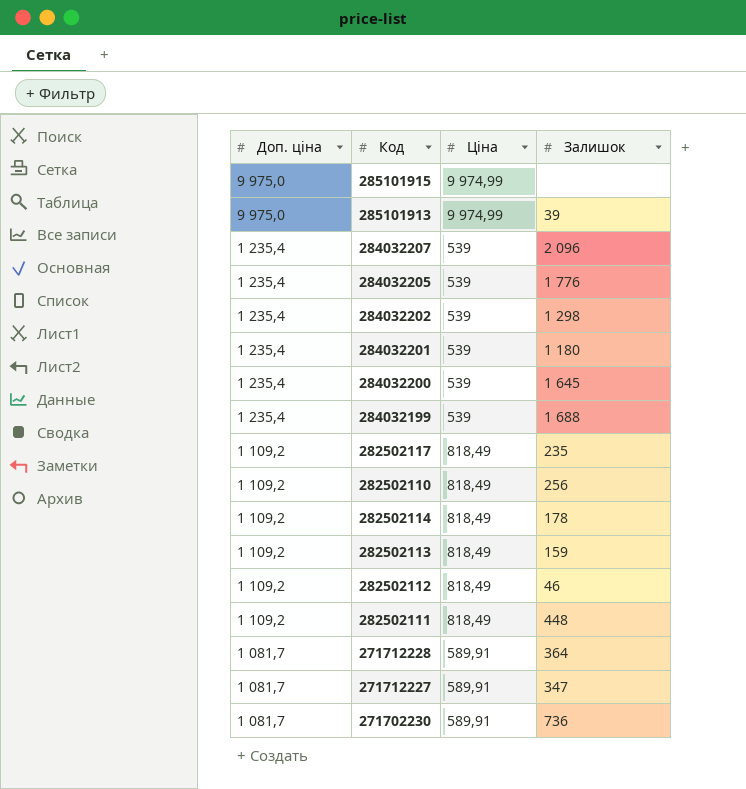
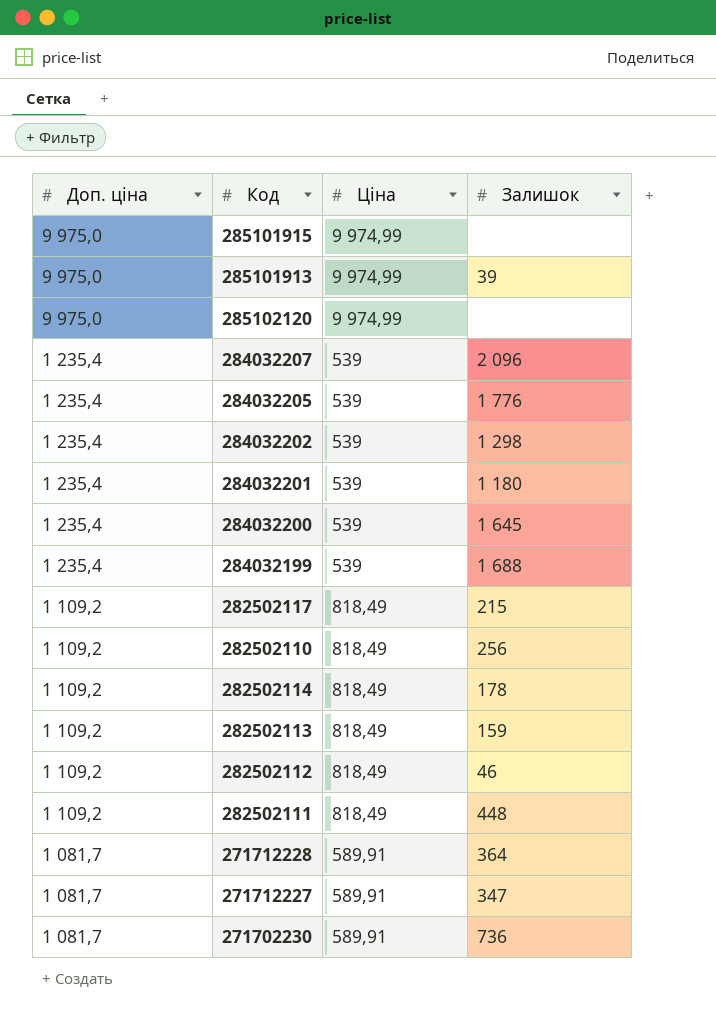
row 285102120: none -> 9 975,0 | 9 974,99 | none
282502117 | Залишок: 235 -> 215

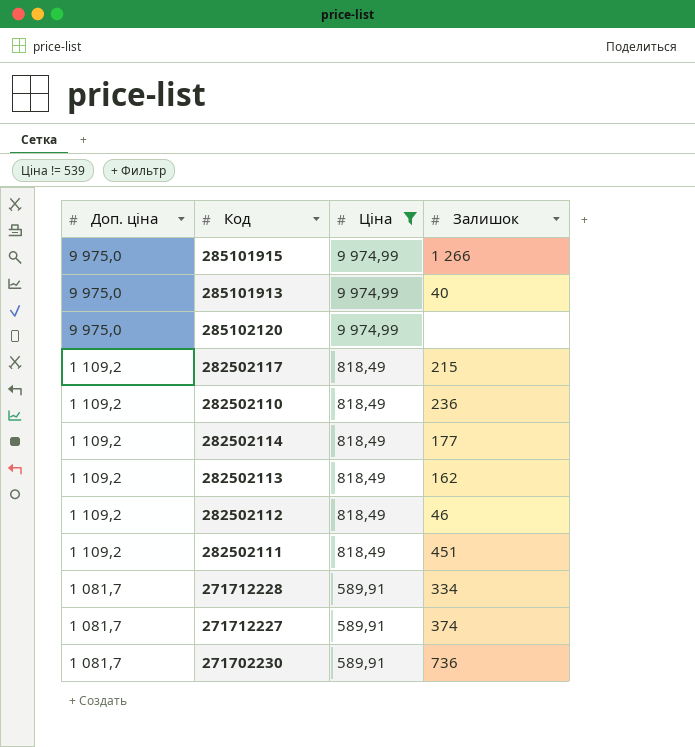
filter: none -> Ціна != 539
285101915 | Залишок: none -> 1 266
285101913 | Залишок: 39 -> 40
282502110 | Залишок: 256 -> 236
282502114 | Залишок: 178 -> 177
282502113 | Залишок: 159 -> 162
282502111 | Залишок: 448 -> 451
271712228 | Залишок: 364 -> 334
271712227 | Залишок: 347 -> 374

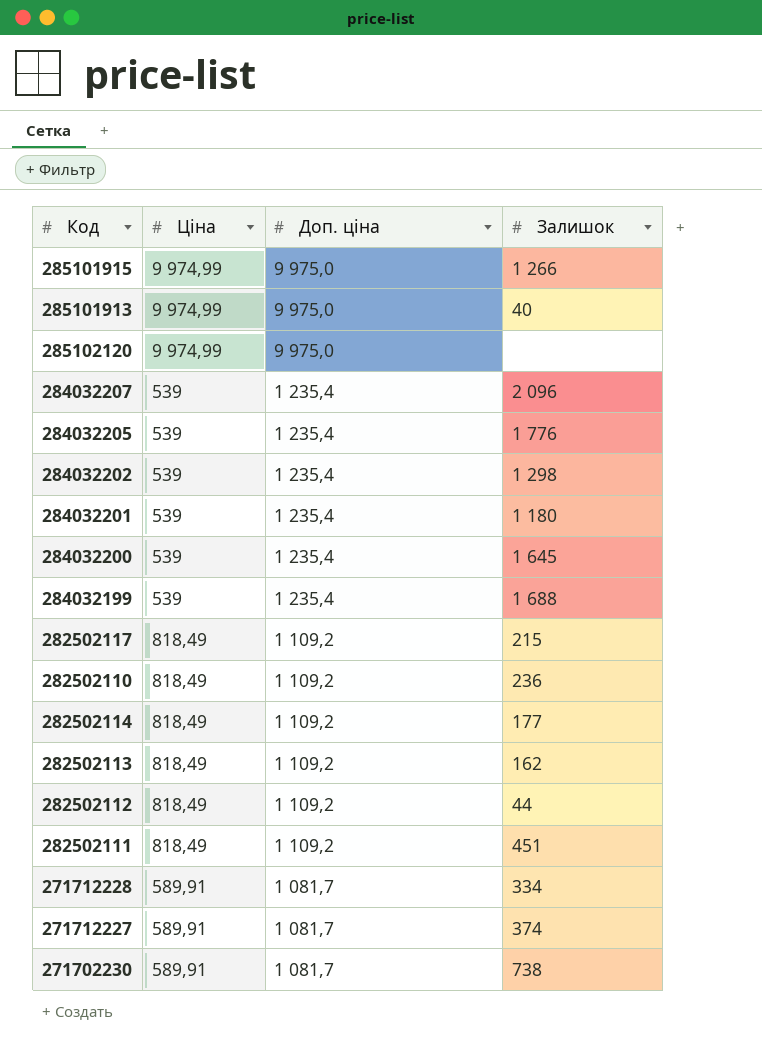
filter: Ціна != 539 -> none
column Доп. ціна | position: 1 -> 3
282502112 | Залишок: 46 -> 44
271702230 | Залишок: 736 -> 738

